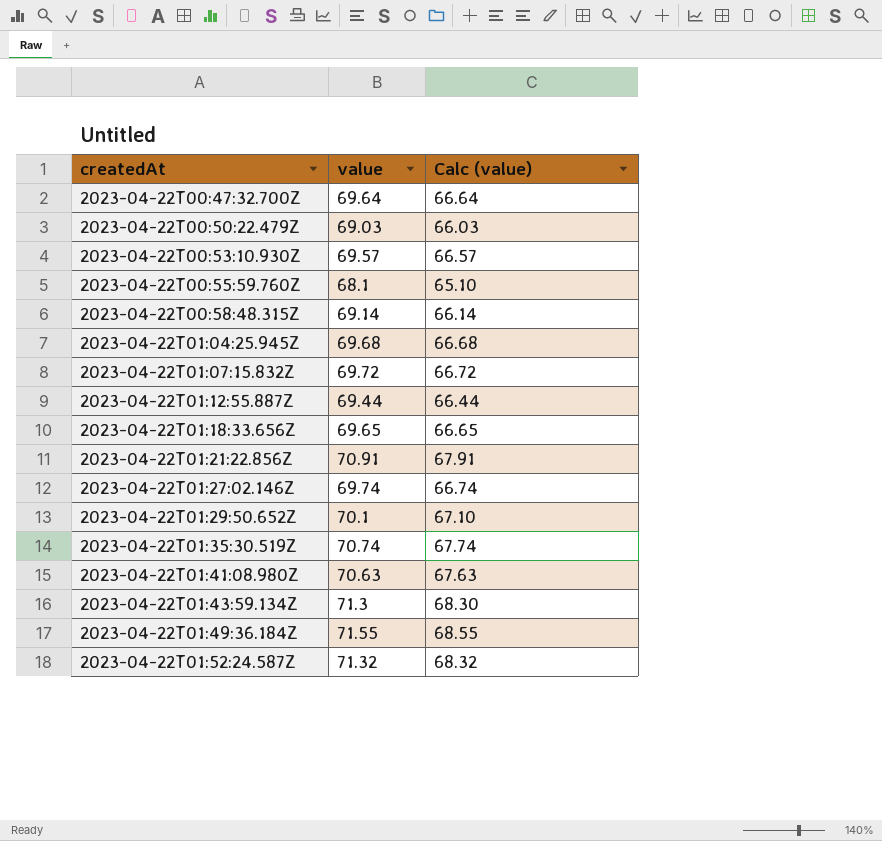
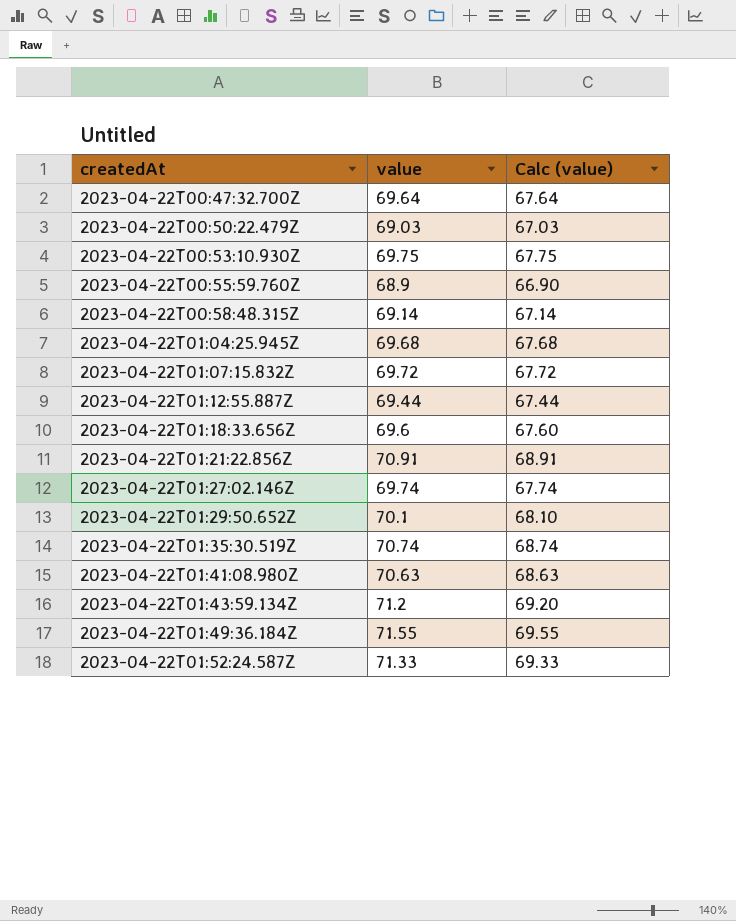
column Calc (value) | formula: [value] - 3 -> [value] - 2
2023-04-22T00:53:10.930Z | value: 69.57 -> 69.75
2023-04-22T00:55:59.760Z | value: 68.1 -> 68.9
2023-04-22T01:18:33.656Z | value: 69.65 -> 69.6
2023-04-22T01:43:59.134Z | value: 71.3 -> 71.2
2023-04-22T01:52:24.587Z | value: 71.32 -> 71.33

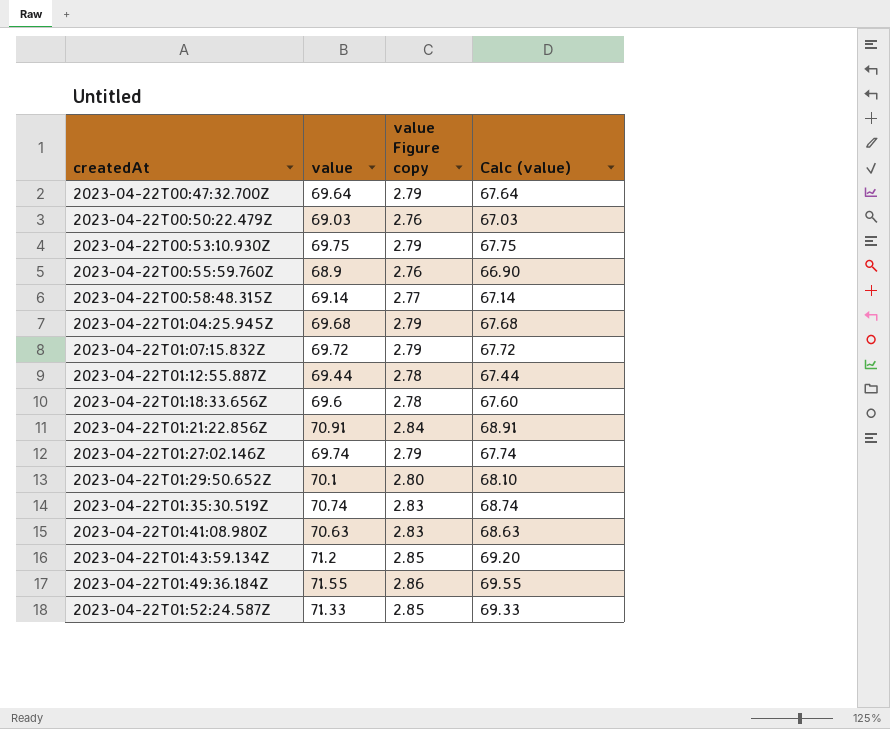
column value Figure copy | formula: none -> [value] * 0.04

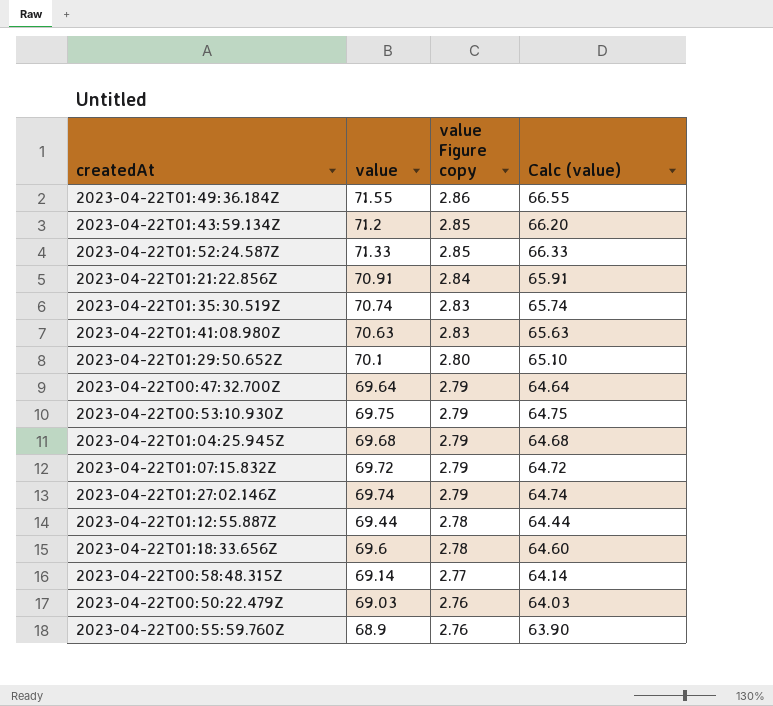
row order: createdAt ascending -> value Figure copy descending
column Calc (value) | formula: [value] - 2 -> [value] - 5

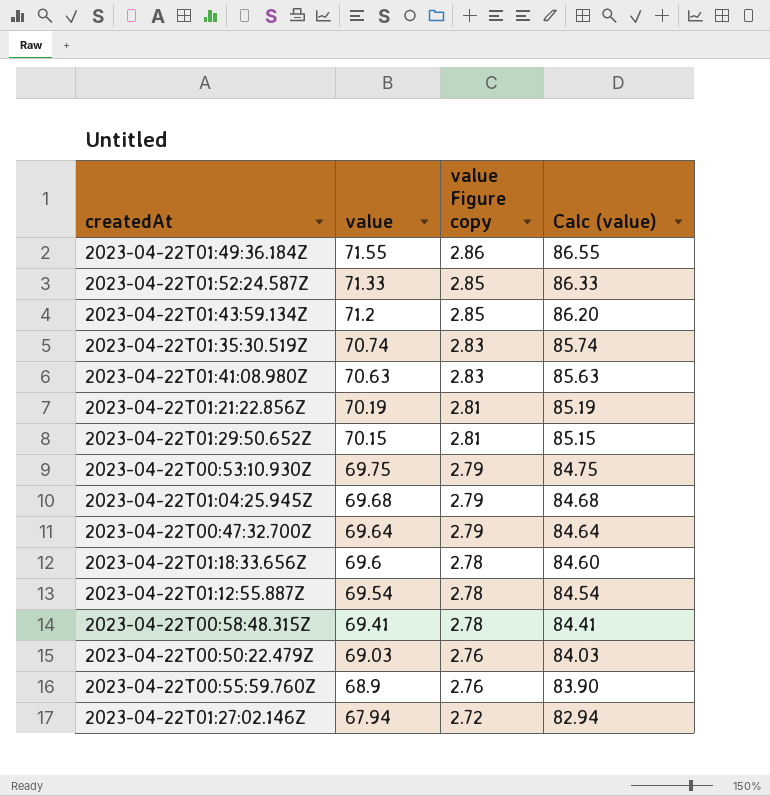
row order: value Figure copy descending -> value descending
column Calc (value) | formula: [value] - 5 -> [value] + 15
row 2023-04-22T01:07:15.832Z: 69.72 | 2.79 | 64.72 -> none
2023-04-22T01:21:22.856Z | value: 70.91 -> 70.19
2023-04-22T01:21:22.856Z | value Figure copy: 2.84 -> 2.81
2023-04-22T01:29:50.652Z | value: 70.1 -> 70.15
2023-04-22T01:29:50.652Z | value Figure copy: 2.80 -> 2.81
2023-04-22T01:12:55.887Z | value: 69.44 -> 69.54
2023-04-22T00:58:48.315Z | value: 69.14 -> 69.41
2023-04-22T00:58:48.315Z | value Figure copy: 2.77 -> 2.78
2023-04-22T01:27:02.146Z | value: 69.74 -> 67.94
2023-04-22T01:27:02.146Z | value Figure copy: 2.79 -> 2.72

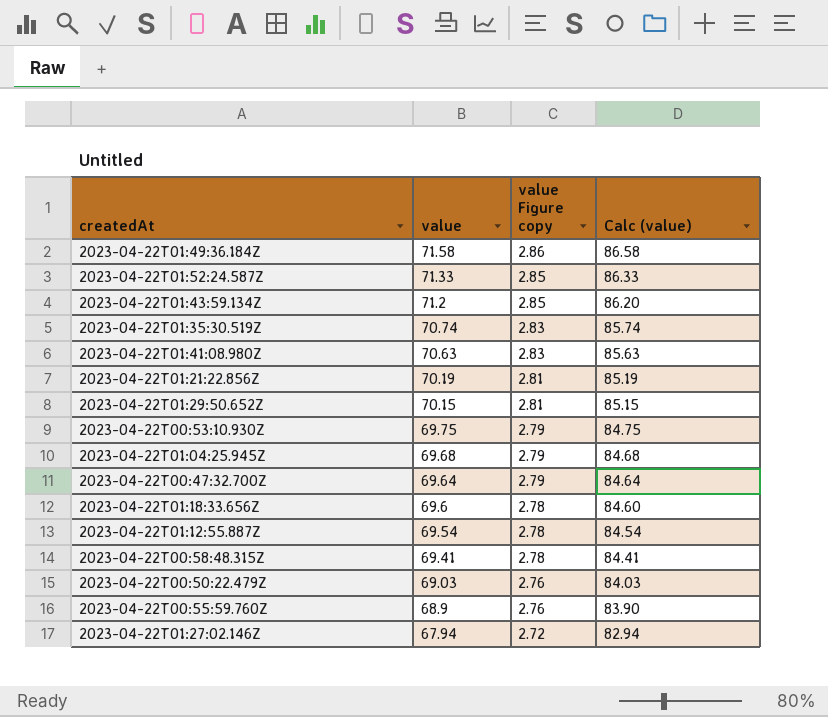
2023-04-22T01:49:36.184Z | value: 71.55 -> 71.58
2023-04-22T01:49:36.184Z | Calc (value): 86.55 -> 86.58

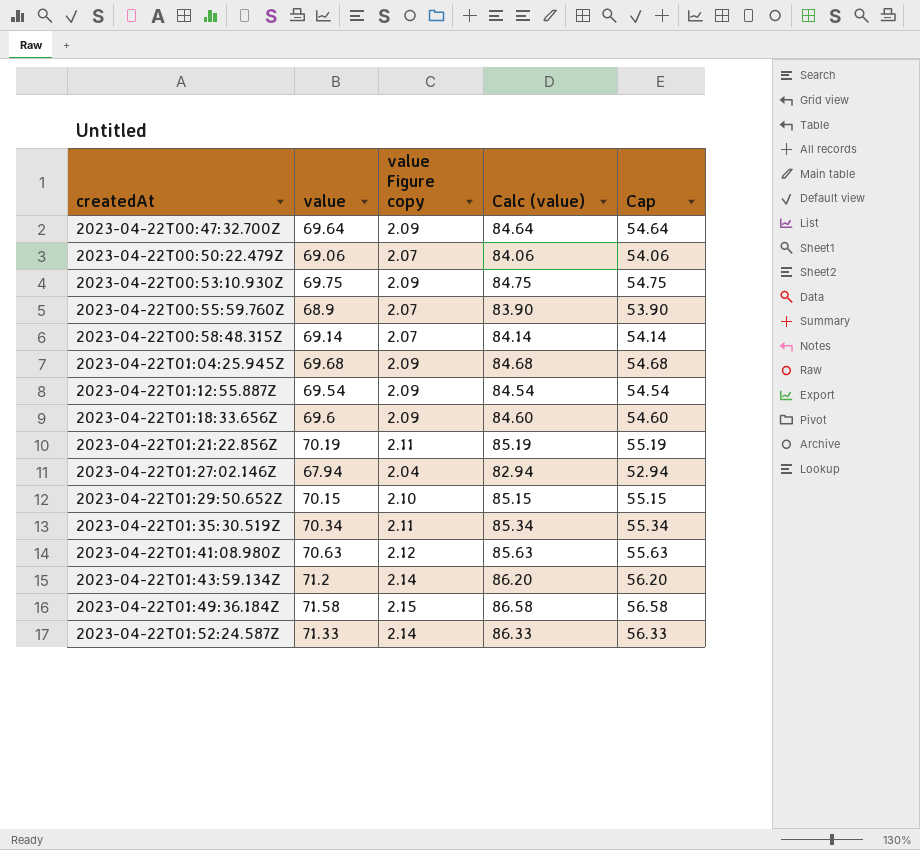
row order: value descending -> createdAt ascending
column value Figure copy | formula: [value] * 0.04 -> [value] * 0.03
column Cap | formula: none -> [value] - 15
2023-04-22T00:50:22.479Z | value: 69.03 -> 69.06
2023-04-22T00:50:22.479Z | Calc (value): 84.03 -> 84.06
2023-04-22T00:58:48.315Z | value: 69.41 -> 69.14
2023-04-22T00:58:48.315Z | Calc (value): 84.41 -> 84.14
2023-04-22T01:35:30.519Z | value: 70.74 -> 70.34
2023-04-22T01:35:30.519Z | Calc (value): 85.74 -> 85.34

